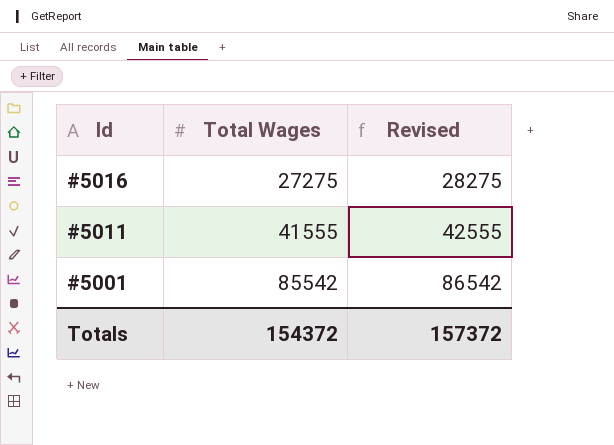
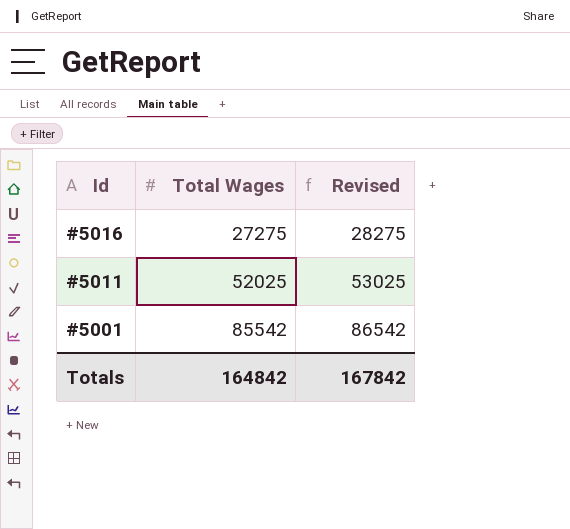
#5011 | Total Wages: 41555 -> 52025
#5011 | Revised: 42555 -> 53025
Totals | Total Wages: 154372 -> 164842
Totals | Revised: 157372 -> 167842

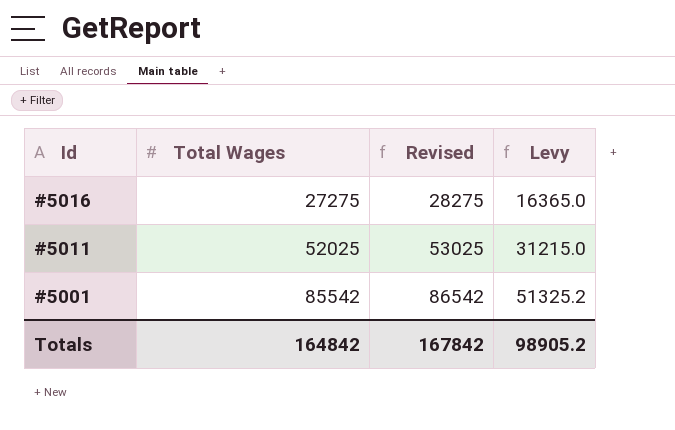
column Levy | formula: none -> [Total Wages] * 0.6

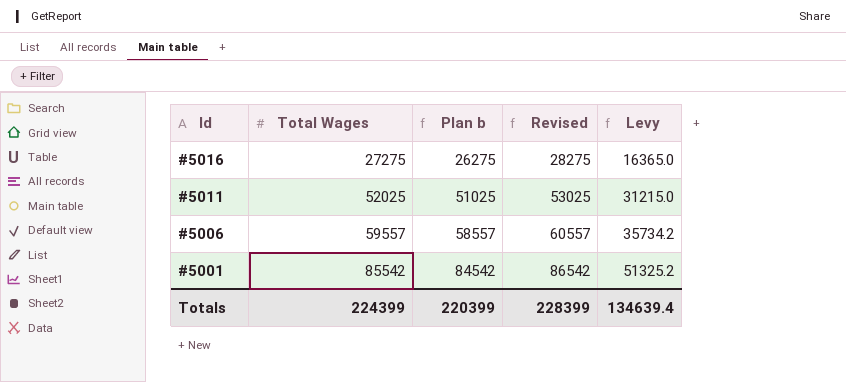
column Plan b | formula: none -> [Total Wages] - 1000
row #5006: none -> 59557 | 58557 | 60557 | 35734.2
Totals | Total Wages: 164842 -> 224399
Totals | Revised: 167842 -> 228399
Totals | Levy: 98905.2 -> 134639.4

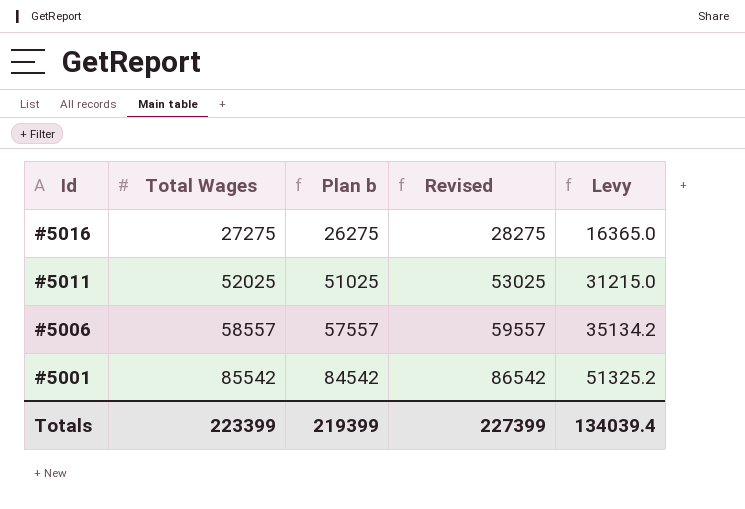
#5006 | Total Wages: 59557 -> 58557
#5006 | Plan b: 58557 -> 57557
#5006 | Revised: 60557 -> 59557
#5006 | Levy: 35734.2 -> 35134.2
Totals | Total Wages: 224399 -> 223399
Totals | Plan b: 220399 -> 219399
Totals | Revised: 228399 -> 227399
Totals | Levy: 134639.4 -> 134039.4

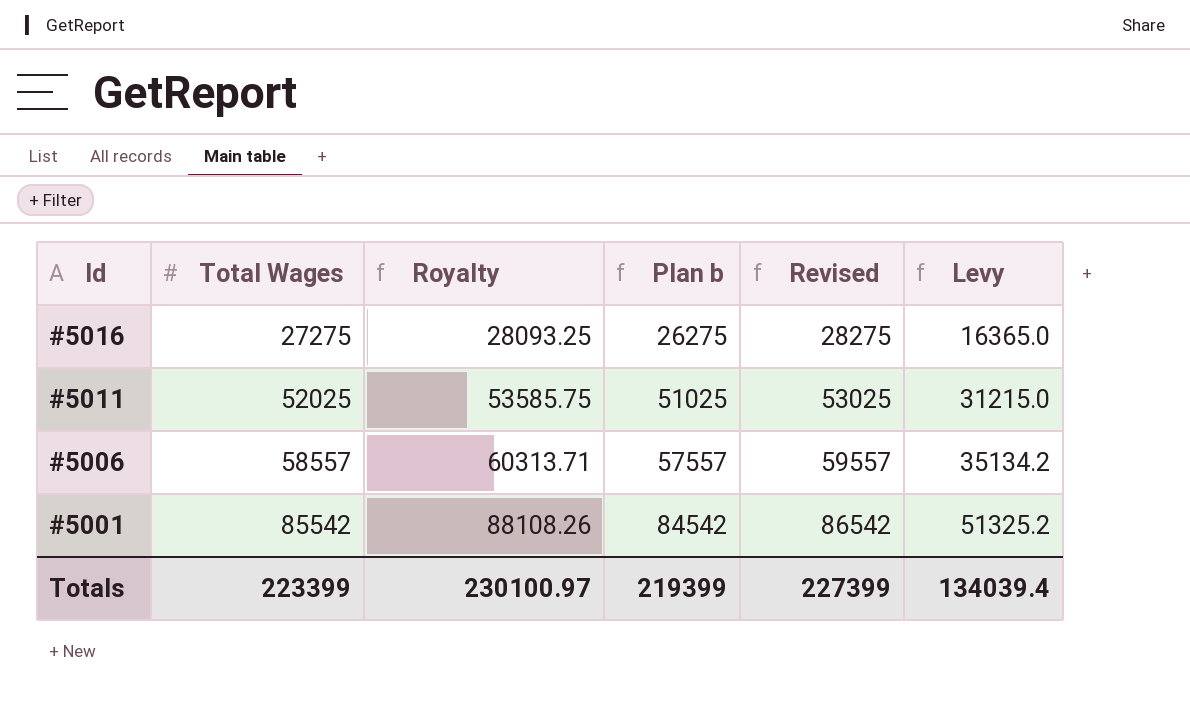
column Royalty | formula: none -> [Total Wages] * 1.03

